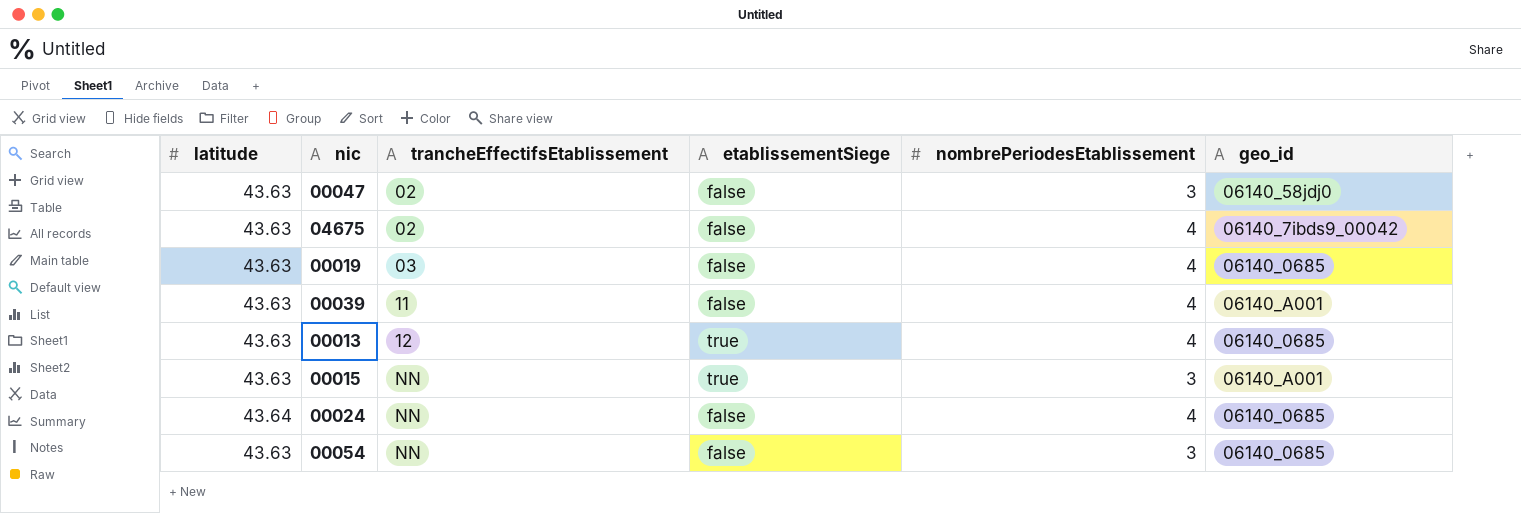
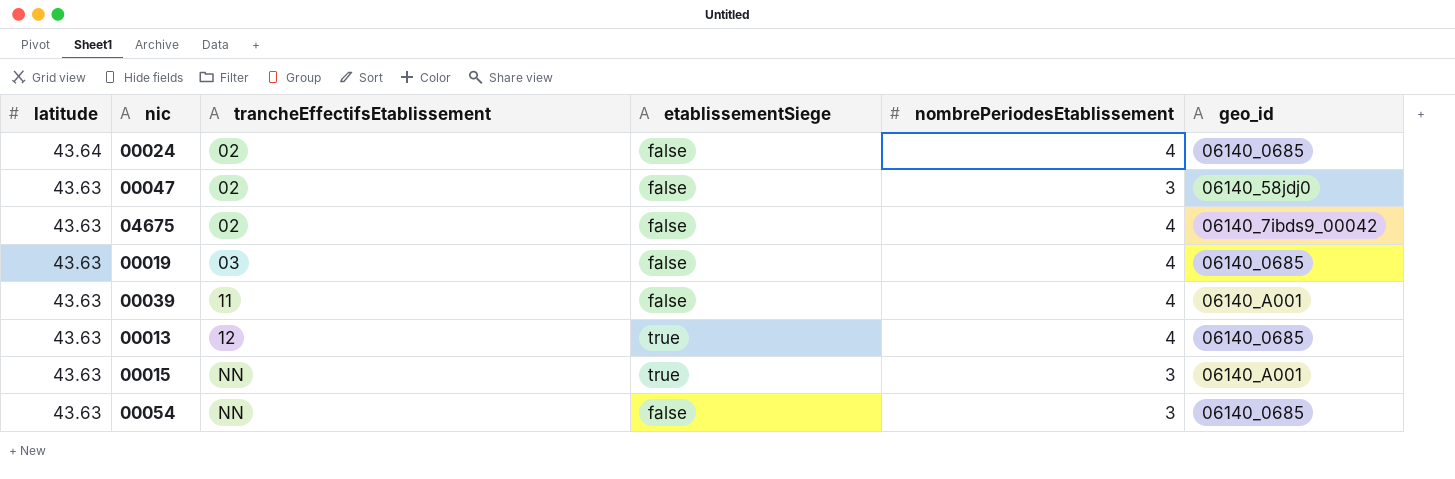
row order: trancheEffectifsEtablissement ascending -> latitude descending
00024 | trancheEffectifsEtablissement: NN -> 02

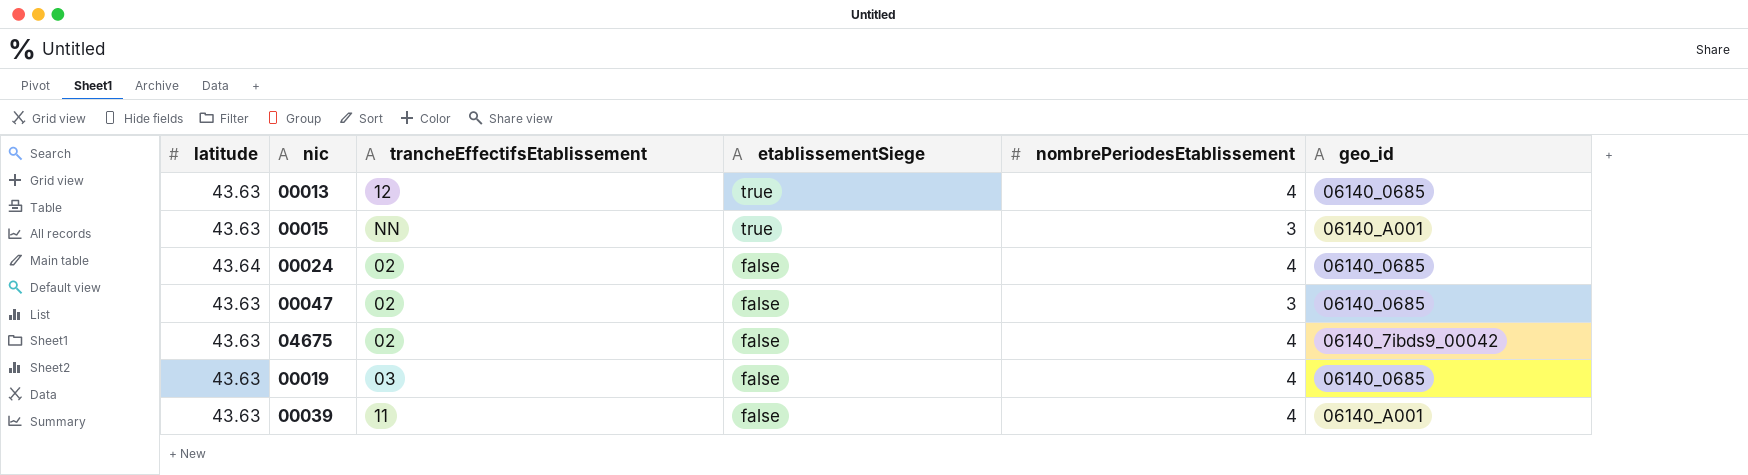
row order: latitude descending -> etablissementSiege descending
row 00054: 43.63 | NN | false | 3 | 06140_0685 -> none
00047 | geo_id: 06140_58jdj0 -> 06140_0685

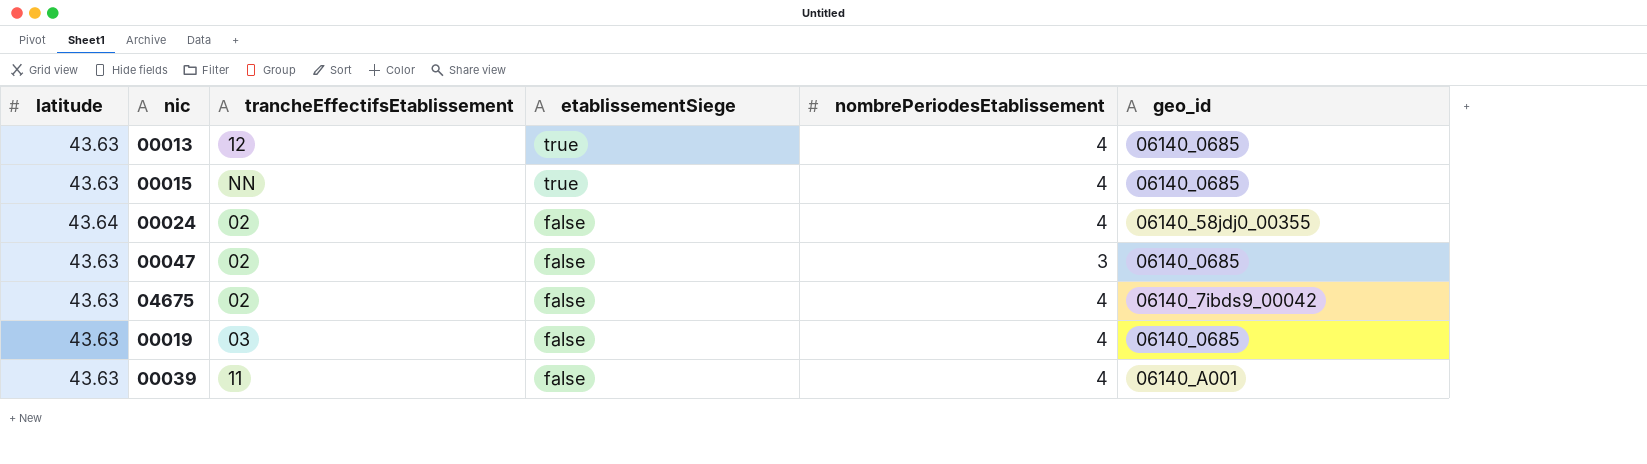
00015 | nombrePeriodesEtablissement: 3 -> 4
00015 | geo_id: 06140_A001 -> 06140_0685
00024 | geo_id: 06140_0685 -> 06140_58jdj0_00355

